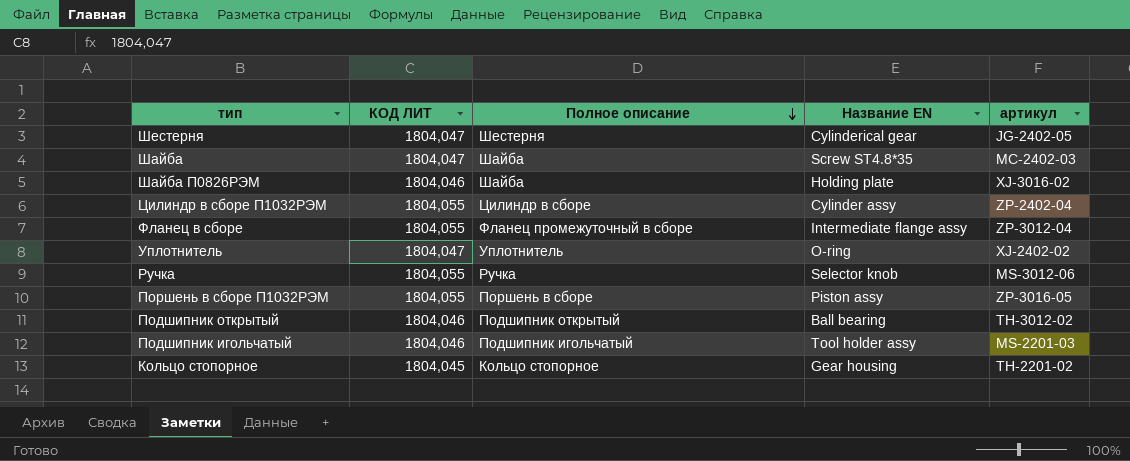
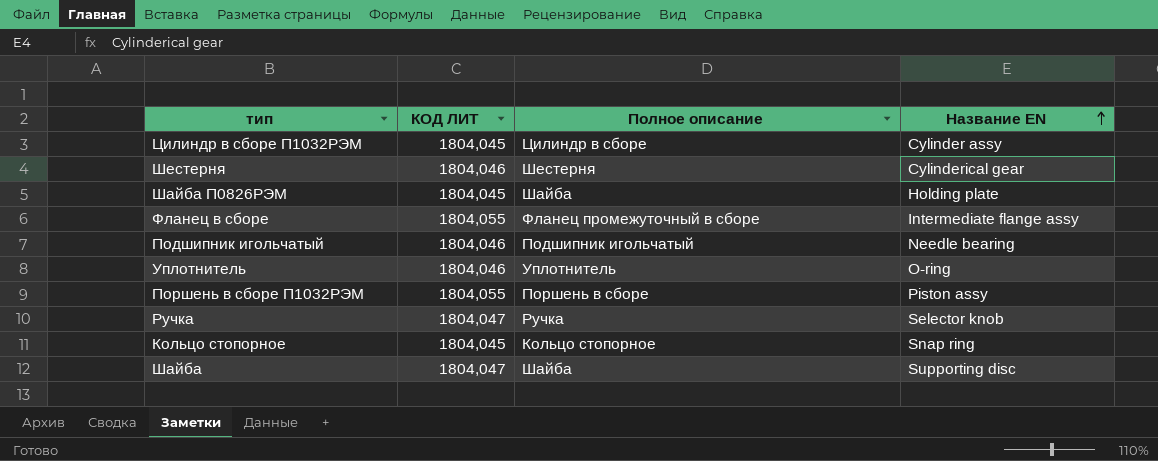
row order: Полное описание descending -> Название EN ascending
column артикул | position: 5 -> none
row Подшипник открытый: 1804,046 | Подшипник открытый | Ball bearing | TH-3012-02 -> none
Цилиндр в сборе П1032РЭМ | КОД ЛИТ: 1804,055 -> 1804,045
Шестерня | КОД ЛИТ: 1804,047 -> 1804,046
Шайба П0826РЭМ | КОД ЛИТ: 1804,046 -> 1804,045
Подшипник игольчатый | Название EN: Tool holder assy -> Needle bearing
Уплотнитель | КОД ЛИТ: 1804,047 -> 1804,046
Ручка | КОД ЛИТ: 1804,055 -> 1804,047
Кольцо стопорное | Название EN: Gear housing -> Snap ring
Шайба | Название EN: Screw ST4.8*35 -> Supporting disc

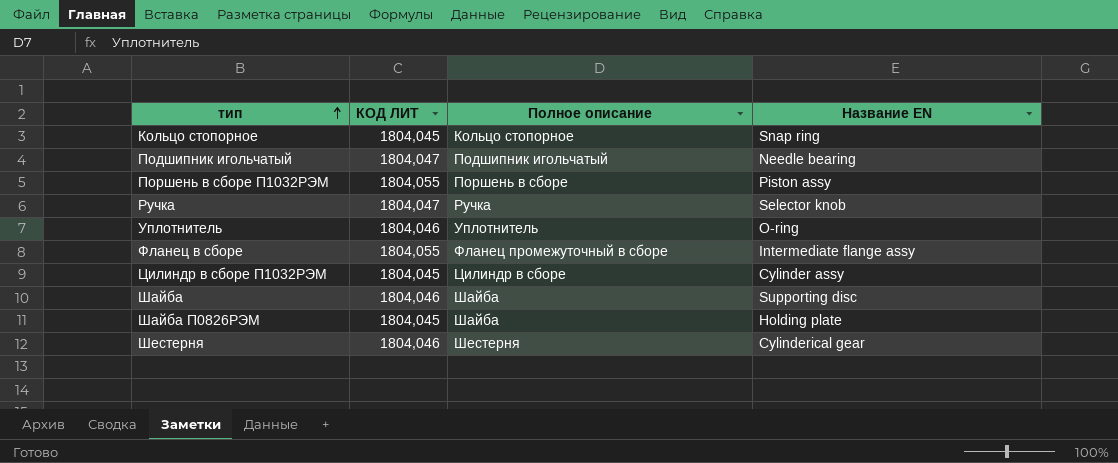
row order: Название EN ascending -> тип ascending
Подшипник игольчатый | КОД ЛИТ: 1804,046 -> 1804,047
Шайба | КОД ЛИТ: 1804,047 -> 1804,046

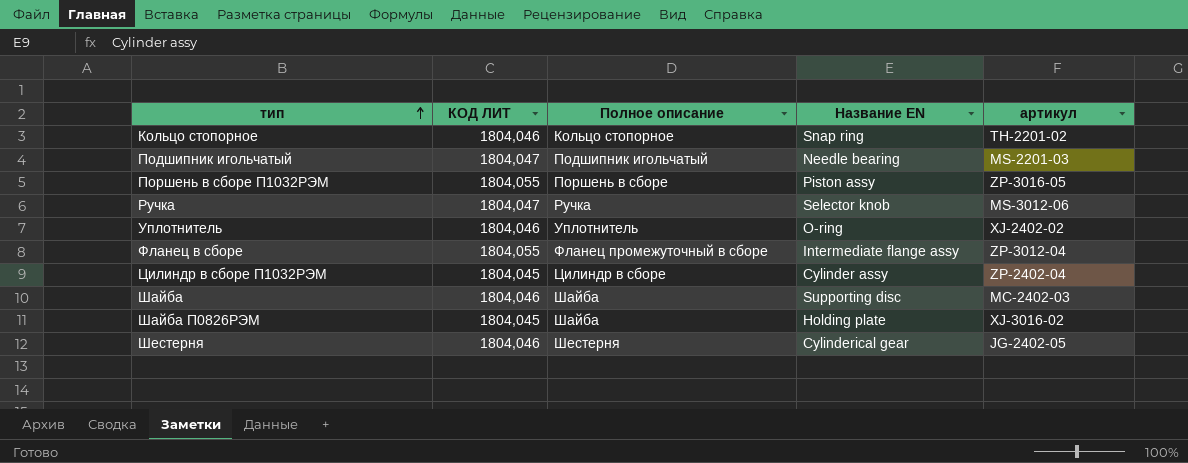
column артикул | position: none -> 5
Кольцо стопорное | КОД ЛИТ: 1804,045 -> 1804,046

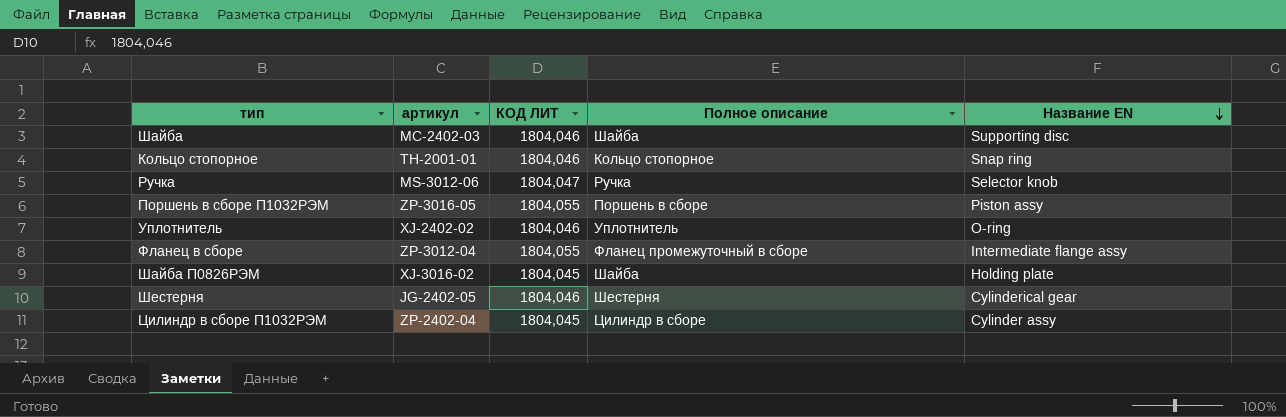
row order: тип ascending -> Название EN descending
column артикул | position: 5 -> 2
row Подшипник игольчатый: 1804,047 | Подшипник игольчатый | Needle bearing | MS-2201-03 -> none
Кольцо стопорное | артикул: TH-2201-02 -> TH-2001-01

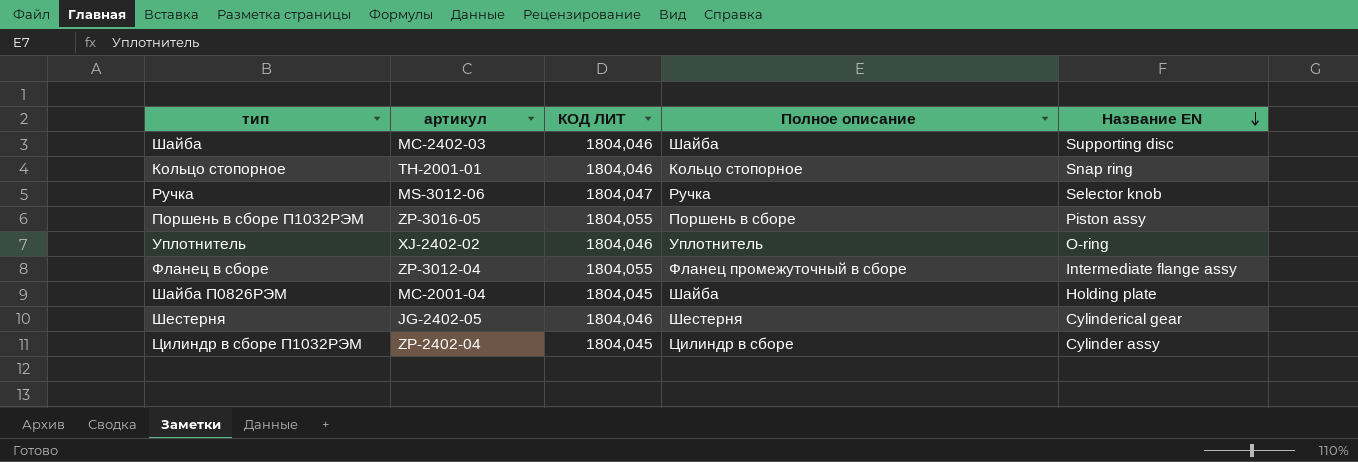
Шайба П0826РЭМ | артикул: XJ-3016-02 -> MC-2001-04

